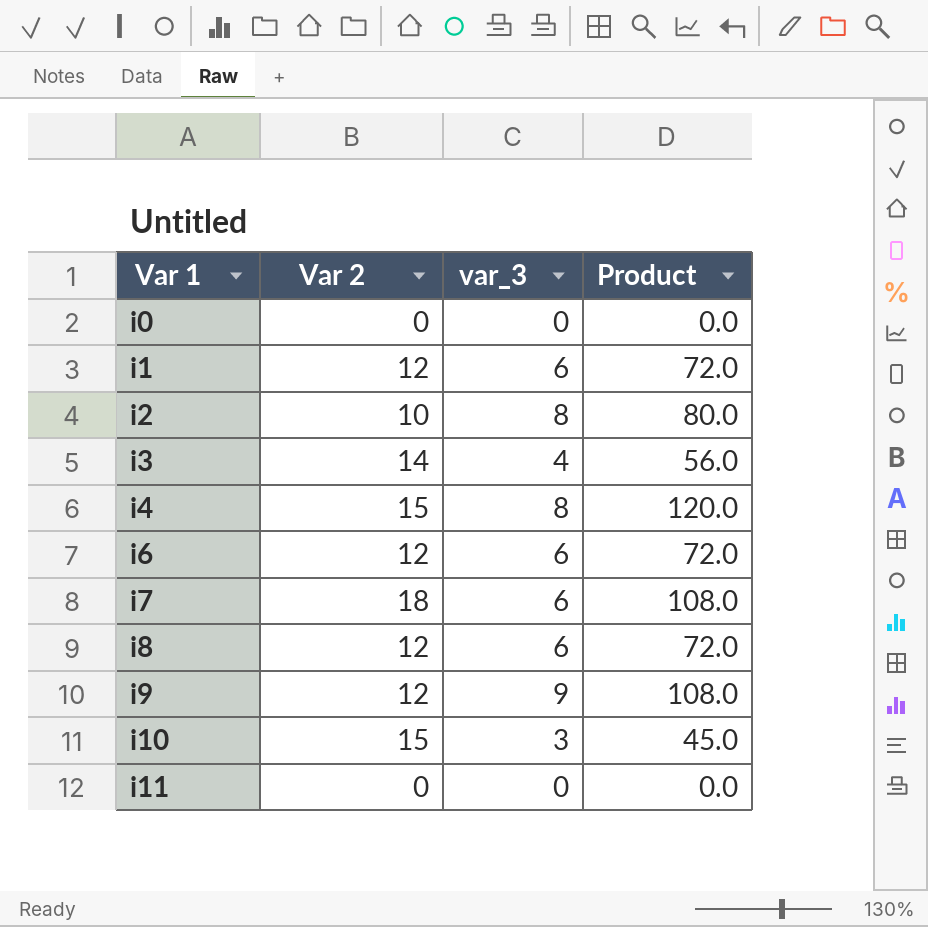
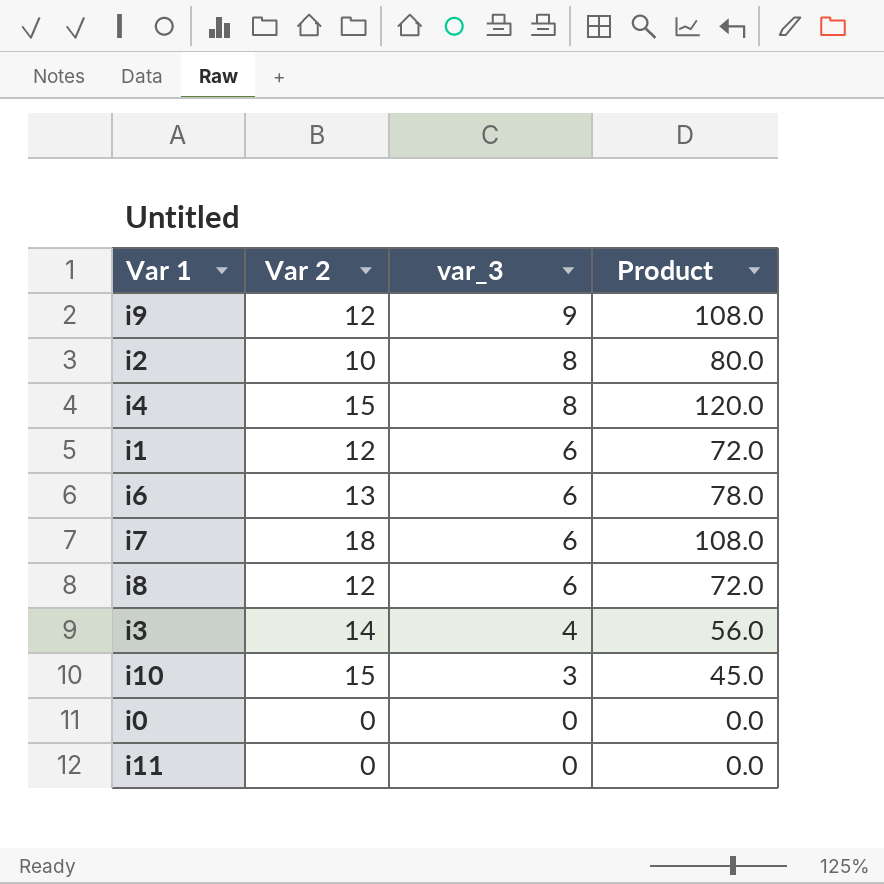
row order: Var 1 ascending -> var_3 descending
i6 | Var 2: 12 -> 13
i6 | Product: 72.0 -> 78.0

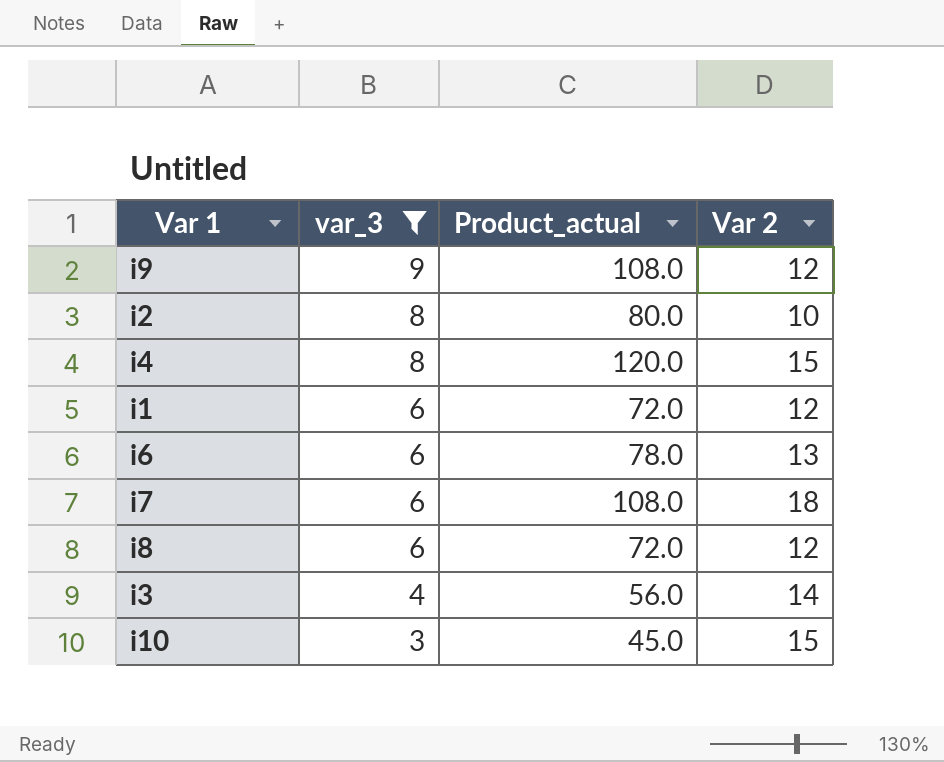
filter: none -> var_3 != 0
column name: Product -> Product_actual
column Var 2 | position: 2 -> 4

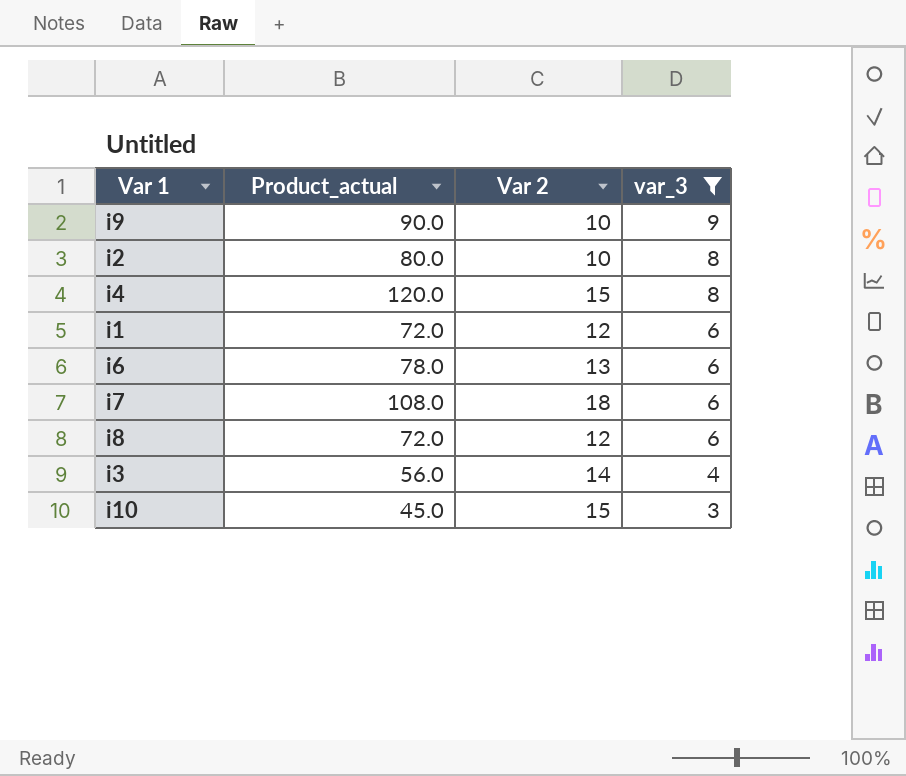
column var_3 | position: 2 -> 4
i9 | Product_actual: 108.0 -> 90.0
i9 | Var 2: 12 -> 10

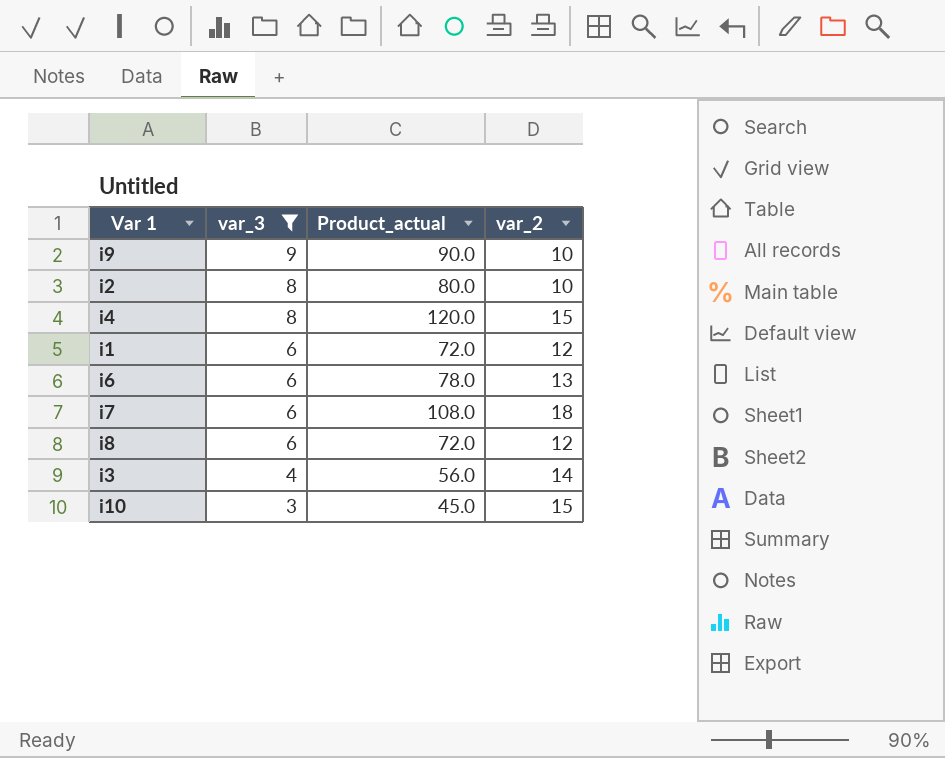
column var_3 | position: 4 -> 2
column name: Var 2 -> var_2

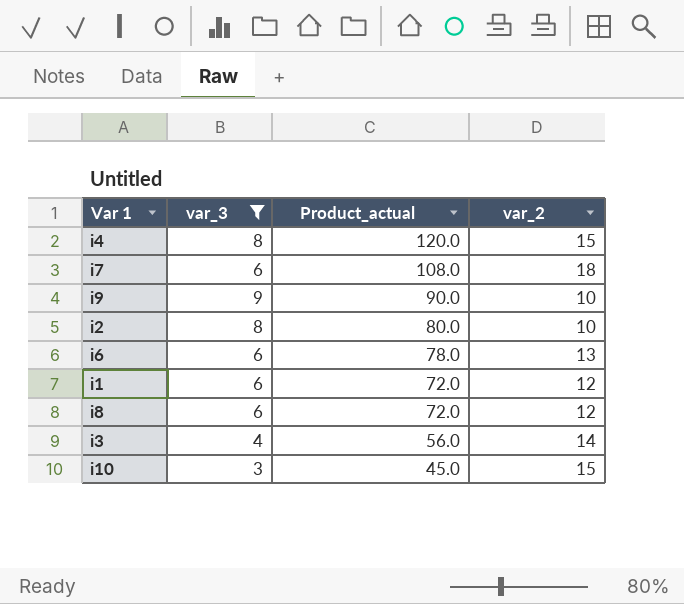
row order: var_3 descending -> Product_actual descending

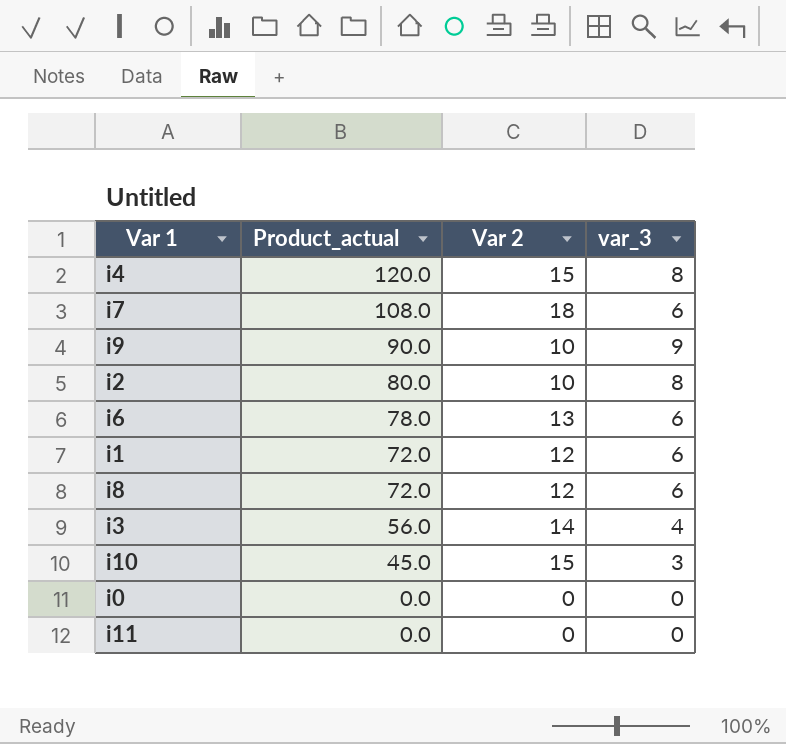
filter: var_3 != 0 -> none
column name: var_2 -> Var 2
column var_3 | position: 2 -> 4

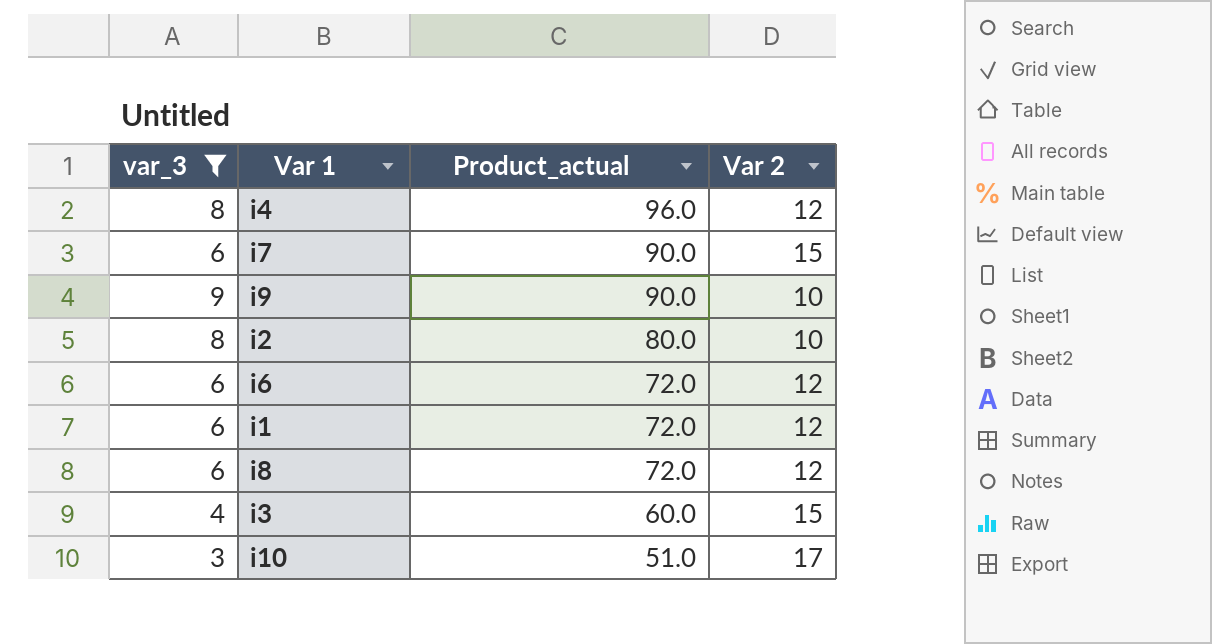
filter: none -> var_3 != 0
column var_3 | position: 4 -> 1
i4 | Product_actual: 120.0 -> 96.0
i4 | Var 2: 15 -> 12
i7 | Product_actual: 108.0 -> 90.0
i7 | Var 2: 18 -> 15
i6 | Product_actual: 78.0 -> 72.0
i6 | Var 2: 13 -> 12
i3 | Product_actual: 56.0 -> 60.0
i3 | Var 2: 14 -> 15
i10 | Product_actual: 45.0 -> 51.0
i10 | Var 2: 15 -> 17

